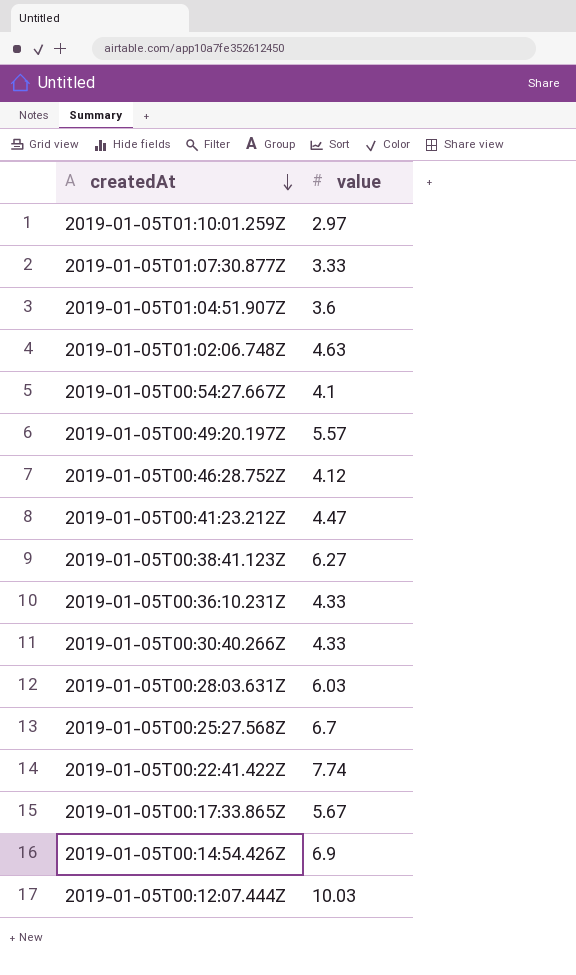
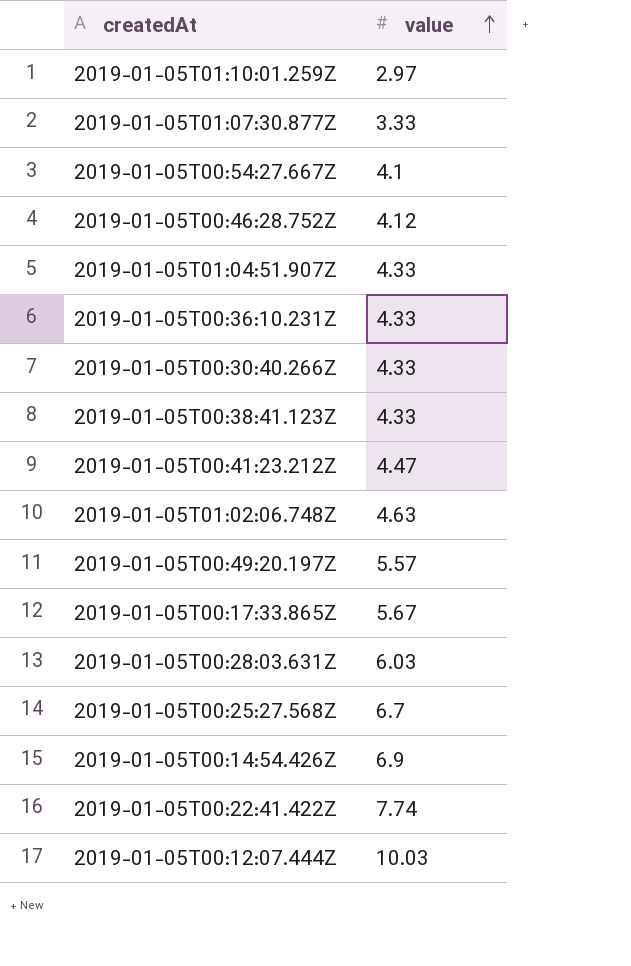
row order: createdAt descending -> value ascending
2019-01-05T01:04:51.907Z | value: 3.6 -> 4.33
2019-01-05T00:38:41.123Z | value: 6.27 -> 4.33

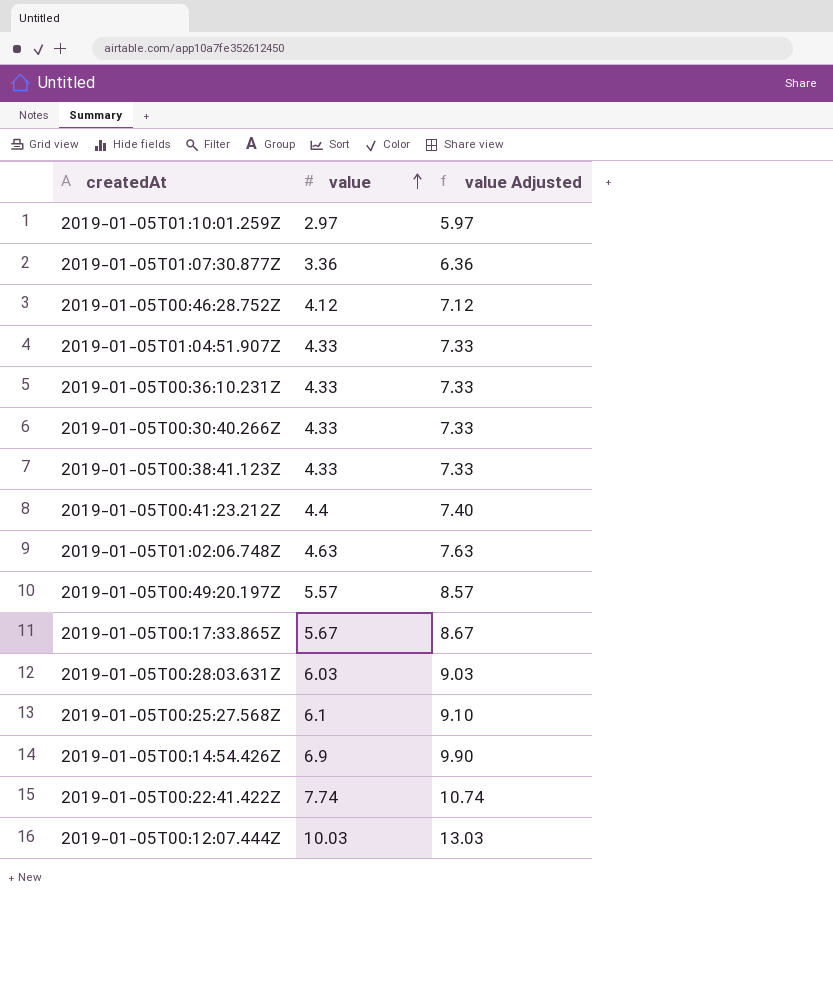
column value Adjusted | formula: none -> [value] + 3
row 2019-01-05T00:54:27.667Z: 4.1 -> none
2019-01-05T01:07:30.877Z | value: 3.33 -> 3.36
2019-01-05T00:41:23.212Z | value: 4.47 -> 4.4
2019-01-05T00:25:27.568Z | value: 6.7 -> 6.1

